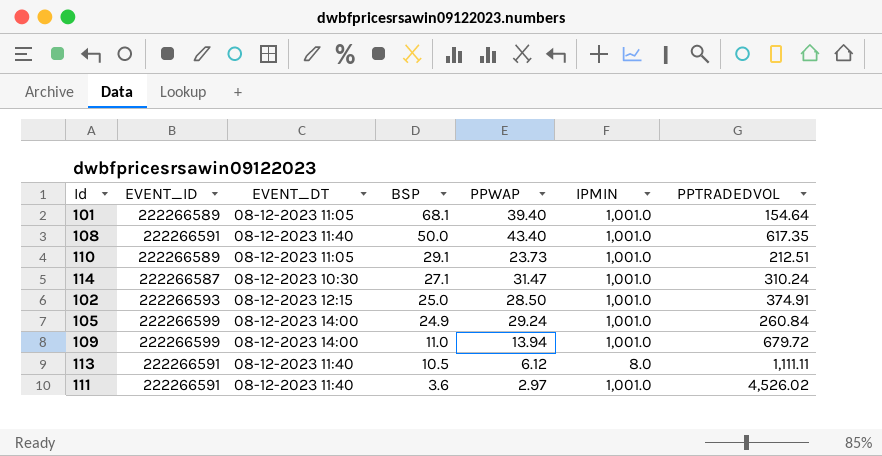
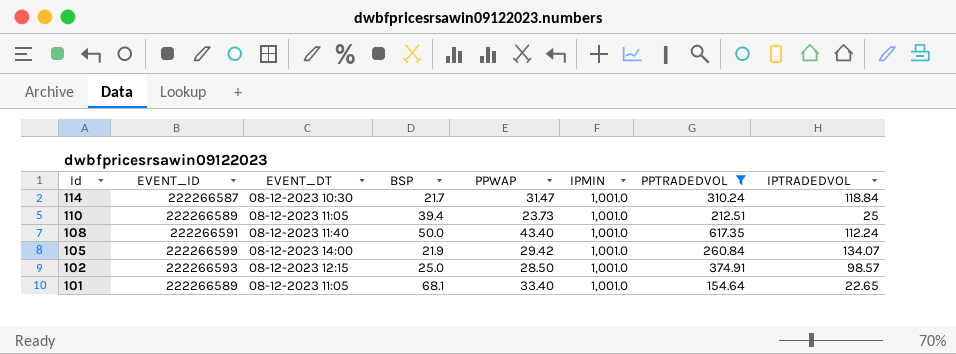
filter: none -> PPTRADEDVOL <= 617.35
row order: BSP descending -> Id descending
column IPTRADEDVOL | position: none -> 8
114 | BSP: 27.1 -> 21.7
110 | BSP: 29.1 -> 39.4
105 | BSP: 24.9 -> 21.9
105 | PPWAP: 29.24 -> 29.42
101 | PPWAP: 39.40 -> 33.40

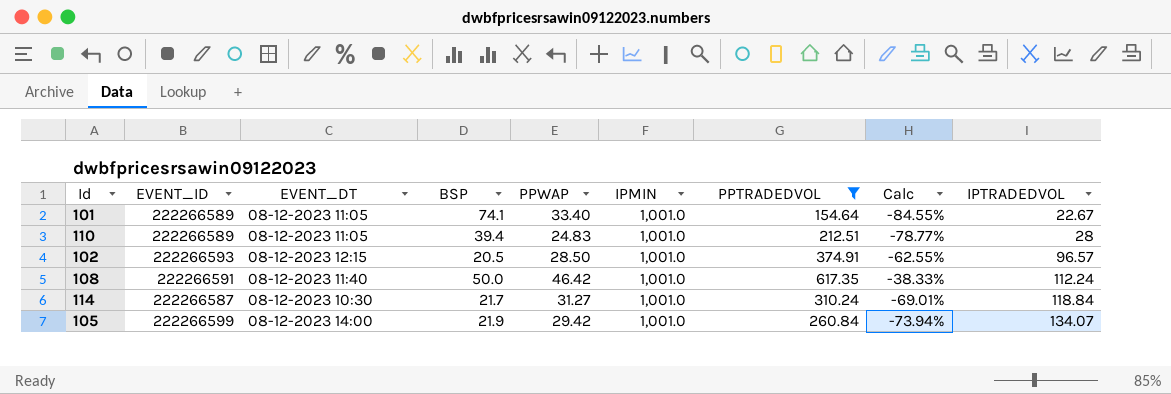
row order: Id descending -> IPTRADEDVOL ascending
column Calc | formula: none -> ([PPTRADEDVOL] - [IPMIN]) / [IPMIN]
101 | BSP: 68.1 -> 74.1
101 | IPTRADEDVOL: 22.65 -> 22.67
110 | PPWAP: 23.73 -> 24.83
110 | IPTRADEDVOL: 25 -> 28
102 | BSP: 25.0 -> 20.5
102 | IPTRADEDVOL: 98.57 -> 96.57
108 | PPWAP: 43.40 -> 46.42
114 | PPWAP: 31.47 -> 31.27

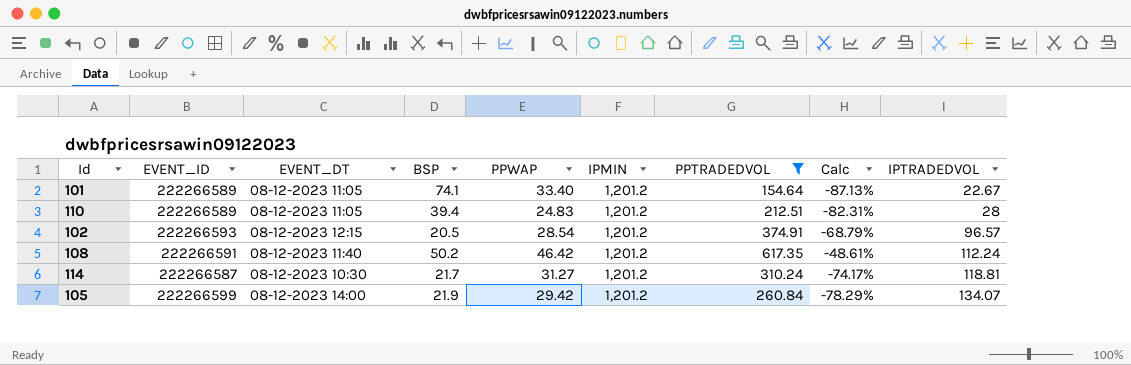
101 | IPMIN: 1,001.0 -> 1,201.2
101 | Calc: -84.55% -> -87.13%
110 | IPMIN: 1,001.0 -> 1,201.2
110 | Calc: -78.77% -> -82.31%
102 | PPWAP: 28.50 -> 28.54
102 | IPMIN: 1,001.0 -> 1,201.2
102 | Calc: -62.55% -> -68.79%
108 | BSP: 50.0 -> 50.2
108 | IPMIN: 1,001.0 -> 1,201.2
108 | Calc: -38.33% -> -48.61%
114 | IPMIN: 1,001.0 -> 1,201.2
114 | Calc: -69.01% -> -74.17%
114 | IPTRADEDVOL: 118.84 -> 118.81
105 | IPMIN: 1,001.0 -> 1,201.2
105 | Calc: -73.94% -> -78.29%

